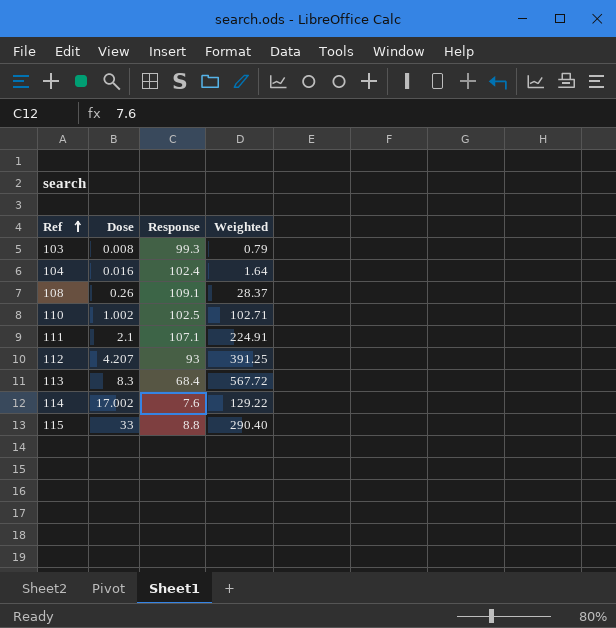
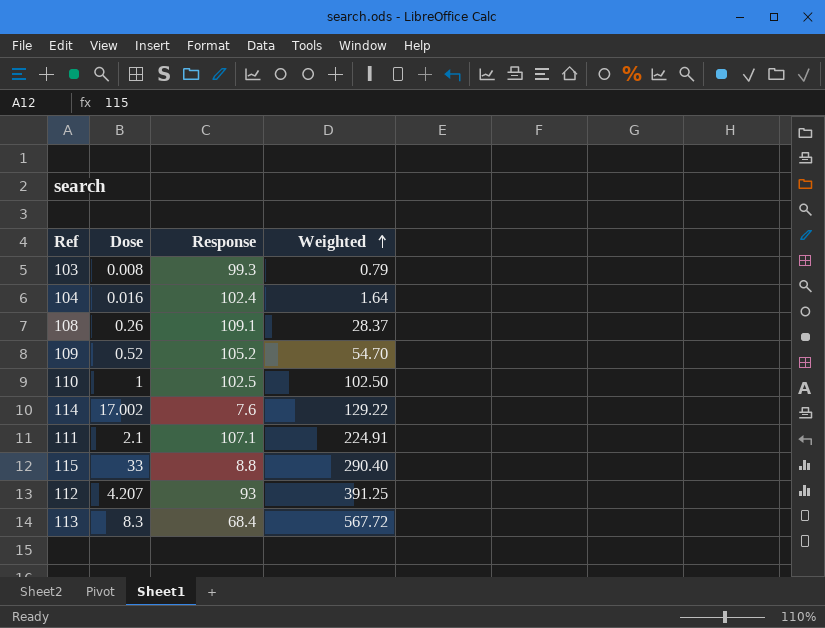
row order: Ref ascending -> Weighted ascending
row 109: none -> 0.52 | 105.2 | 54.70
110 | Dose: 1.002 -> 1
110 | Weighted: 102.71 -> 102.50

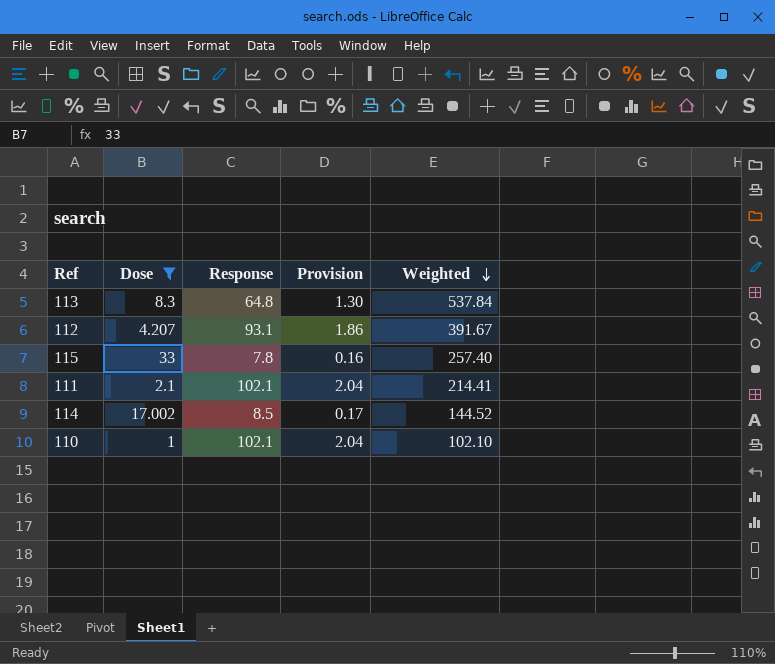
filter: none -> Dose >= 1
row order: Weighted ascending -> Weighted descending
column Provision | formula: none -> [Response] * 0.02
113 | Response: 68.4 -> 64.8
113 | Weighted: 567.72 -> 537.84
112 | Response: 93 -> 93.1
112 | Weighted: 391.25 -> 391.67
115 | Response: 8.8 -> 7.8
115 | Weighted: 290.40 -> 257.40
111 | Response: 107.1 -> 102.1
111 | Weighted: 224.91 -> 214.41
114 | Response: 7.6 -> 8.5
114 | Weighted: 129.22 -> 144.52
110 | Response: 102.5 -> 102.1
110 | Weighted: 102.50 -> 102.10

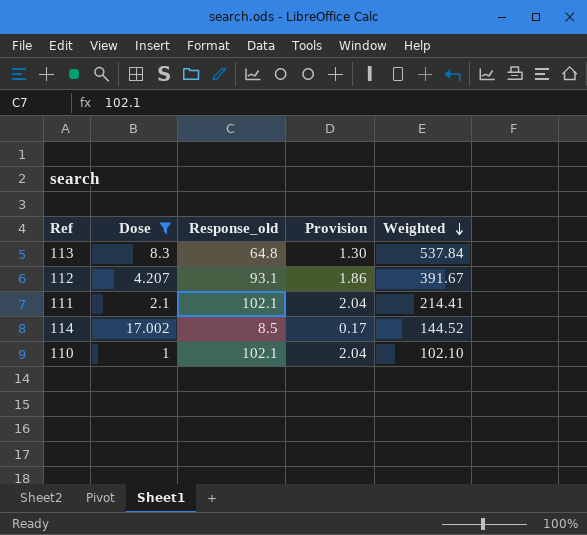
column name: Response -> Response_old
row 115: 33 | 7.8 | 0.16 | 257.40 -> none

